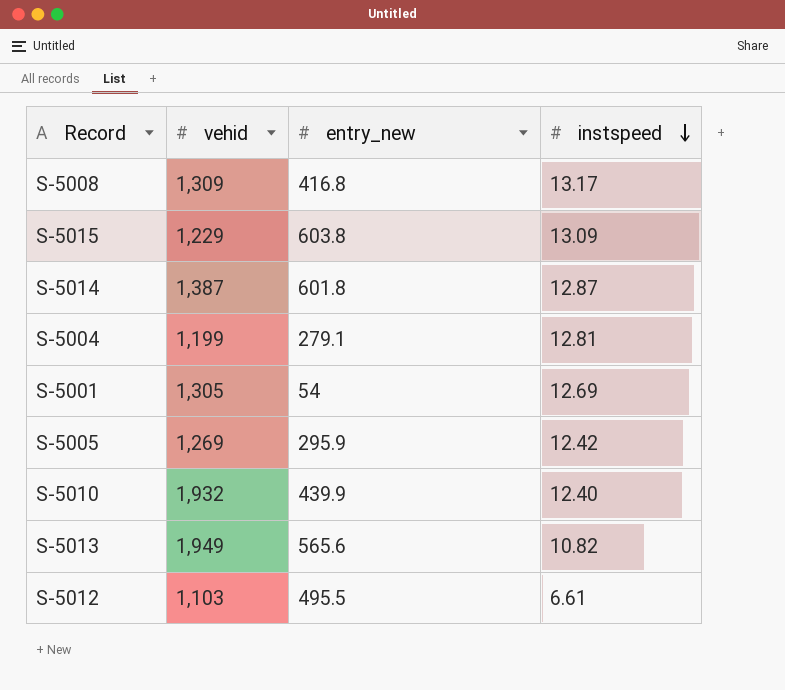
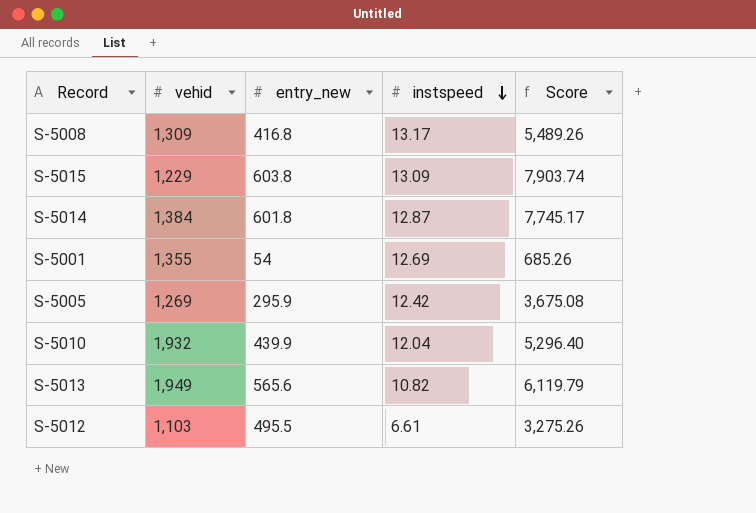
column Score | formula: none -> [entry_new] * [instspeed]
row S-5004: 1,199 | 279.1 | 12.81 -> none
S-5014 | vehid: 1,387 -> 1,384
S-5001 | vehid: 1,305 -> 1,355
S-5010 | instspeed: 12.40 -> 12.04

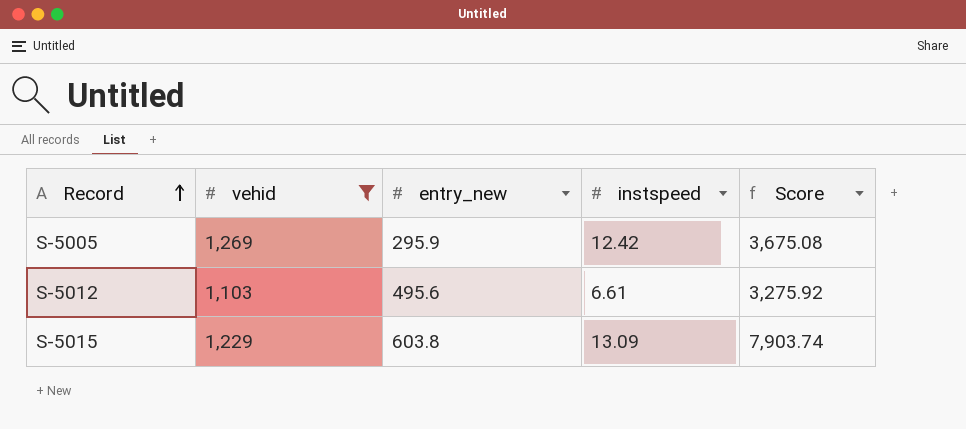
filter: none -> vehid <= 1,269
row order: instspeed descending -> Record ascending
S-5012 | entry_new: 495.5 -> 495.6
S-5012 | Score: 3,275.26 -> 3,275.92

